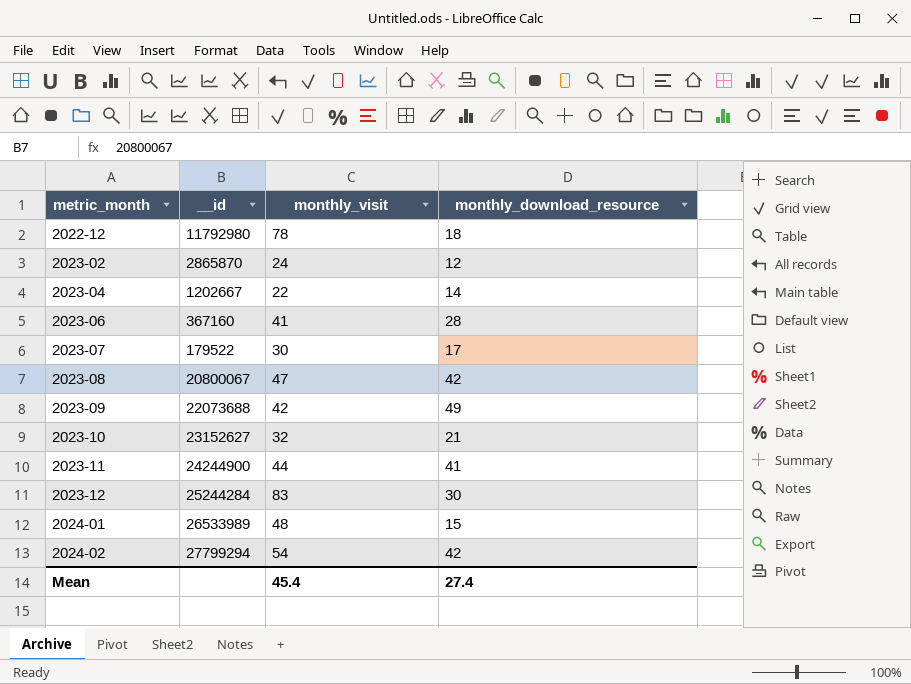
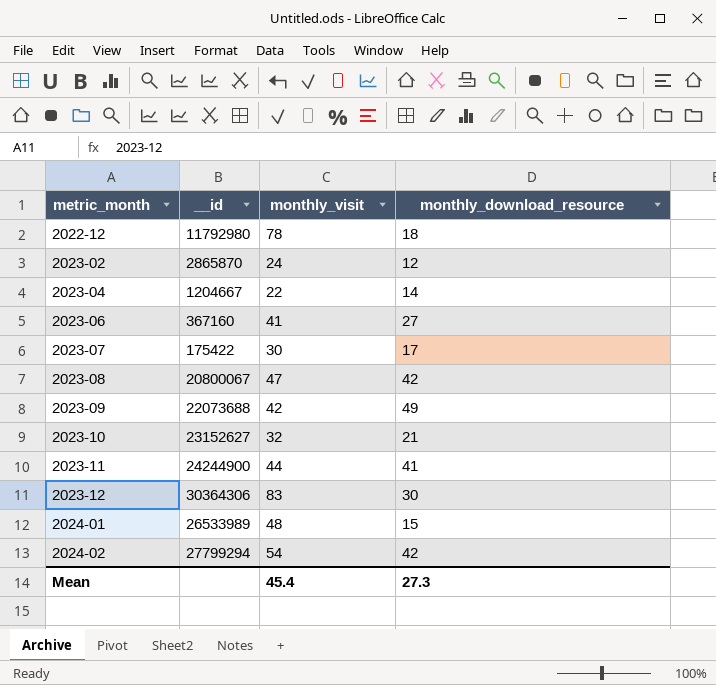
2023-04 | __id: 1202667 -> 1204667
2023-06 | monthly_download_resource: 28 -> 27
2023-07 | __id: 179522 -> 175422
2023-12 | __id: 25244284 -> 30364306
Mean | monthly_download_resource: 27.4 -> 27.3

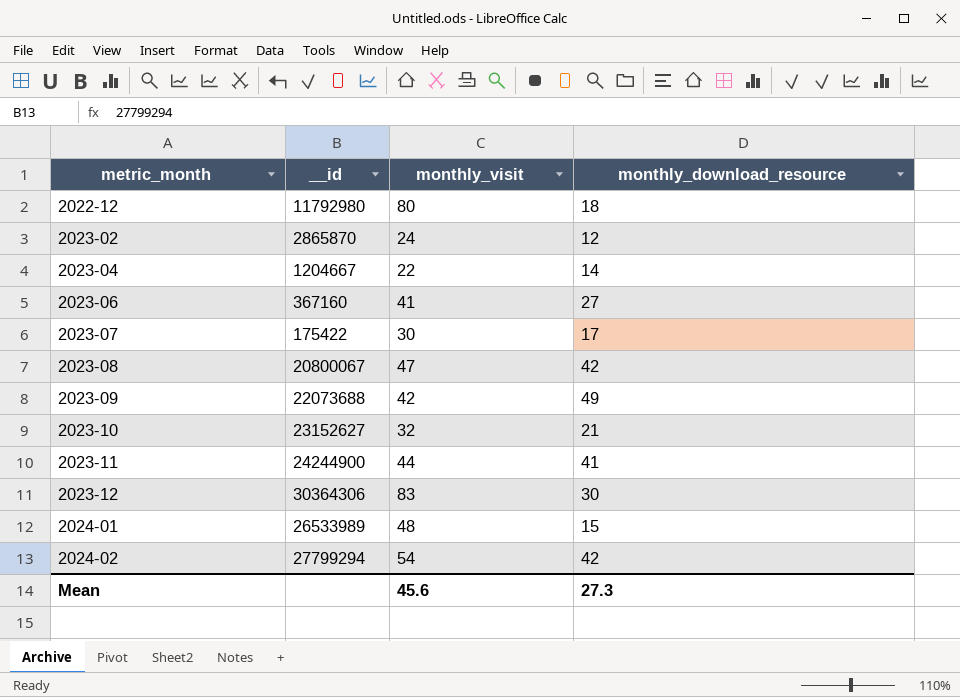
2022-12 | monthly_visit: 78 -> 80
Mean | monthly_visit: 45.4 -> 45.6

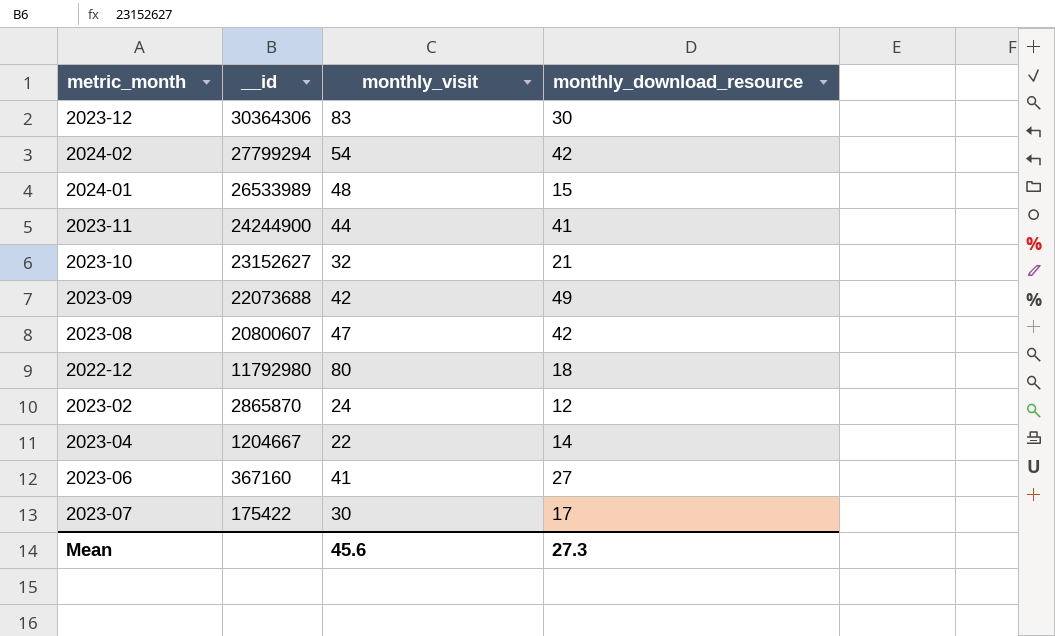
row order: metric_month ascending -> __id descending
2023-08 | __id: 20800067 -> 20800607

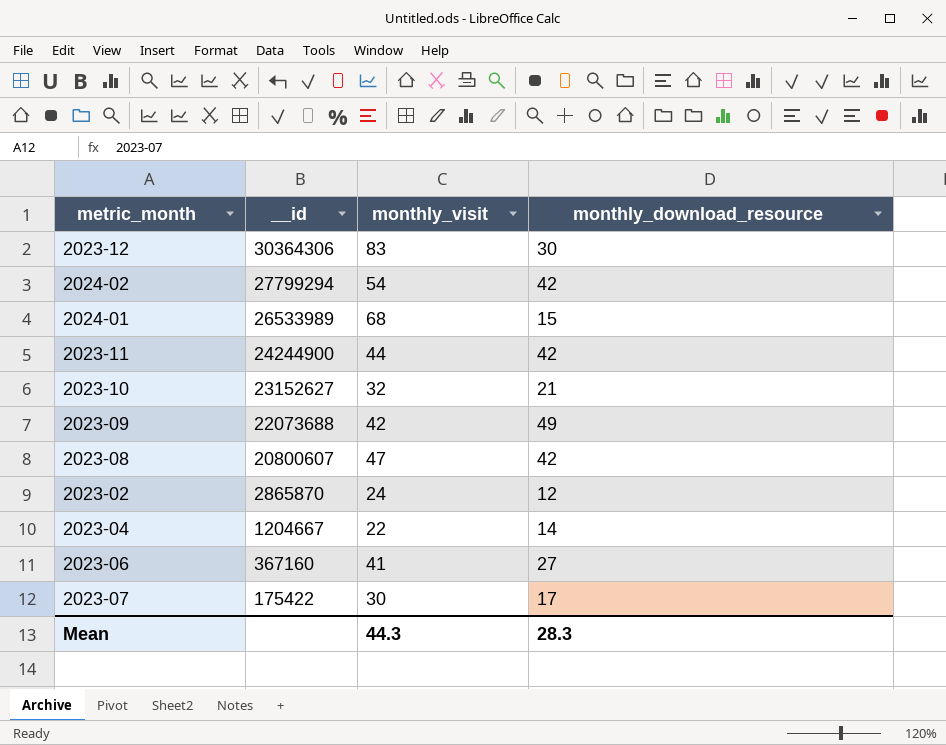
row 2022-12: 11792980 | 80 | 18 -> none
2024-01 | monthly_visit: 48 -> 68
2023-11 | monthly_download_resource: 41 -> 42
Mean | monthly_visit: 45.6 -> 44.3
Mean | monthly_download_resource: 27.3 -> 28.3

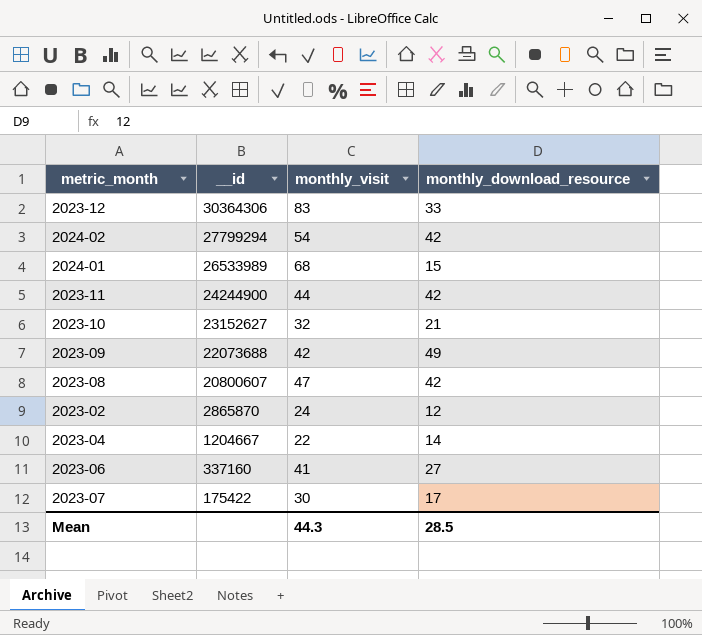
2023-12 | monthly_download_resource: 30 -> 33
2023-06 | __id: 367160 -> 337160
Mean | monthly_download_resource: 28.3 -> 28.5

